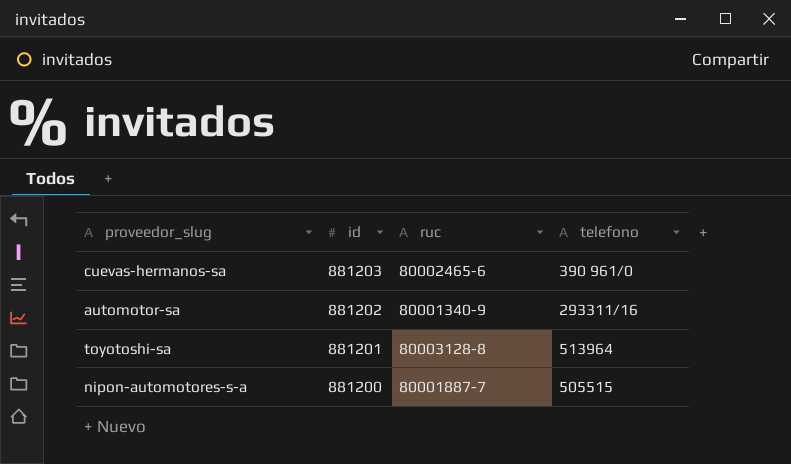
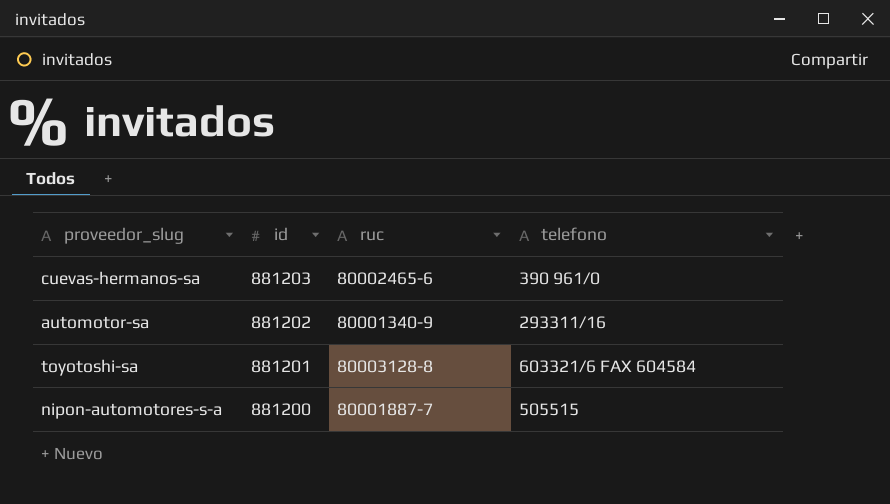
toyotoshi-sa | telefono: 513964 -> 603321/6 FAX 604584

